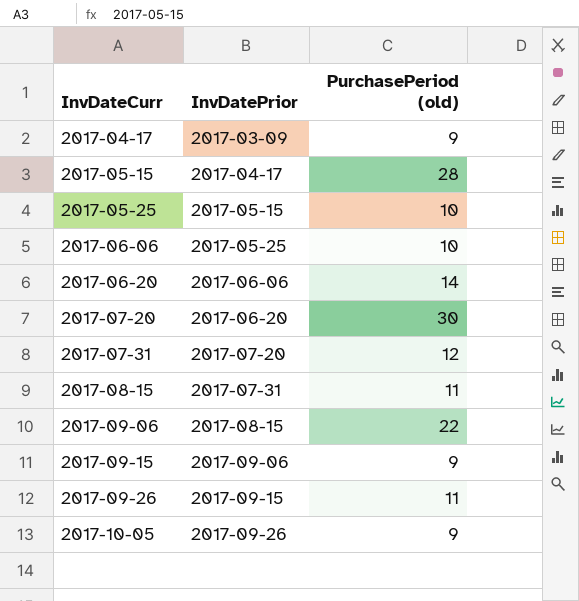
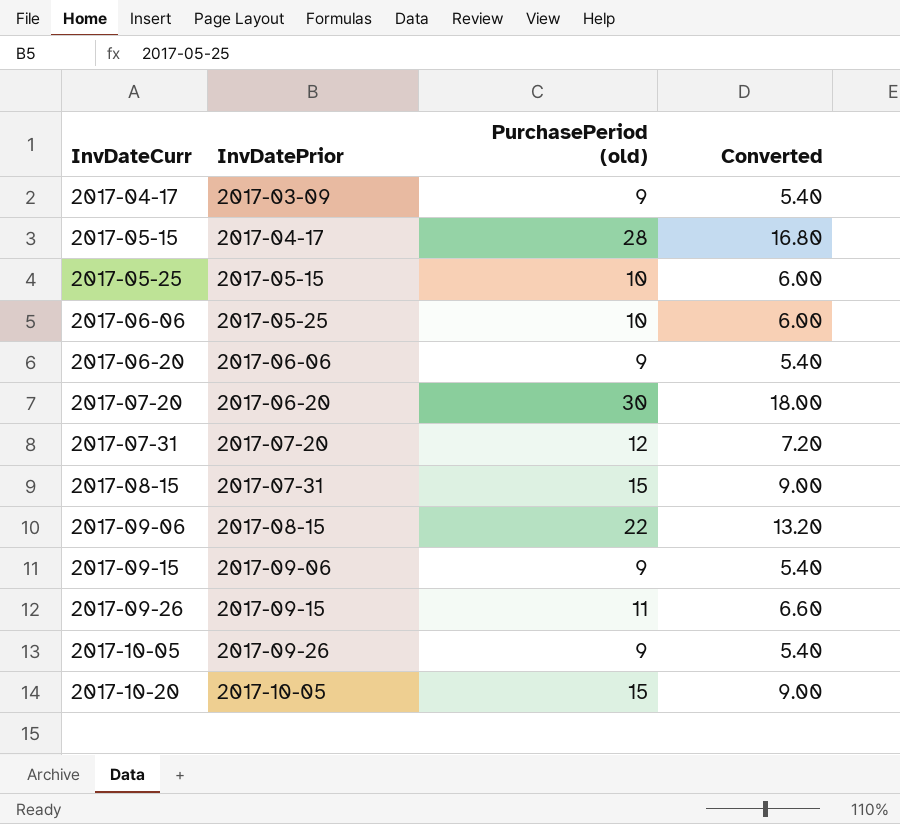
column Converted | formula: none -> [PurchasePeriod (old)] * 0.6
2017-06-20 | PurchasePeriod (old): 14 -> 9
2017-08-15 | PurchasePeriod (old): 11 -> 15
row 2017-10-20: none -> 2017-10-05 | 15 | 9.00

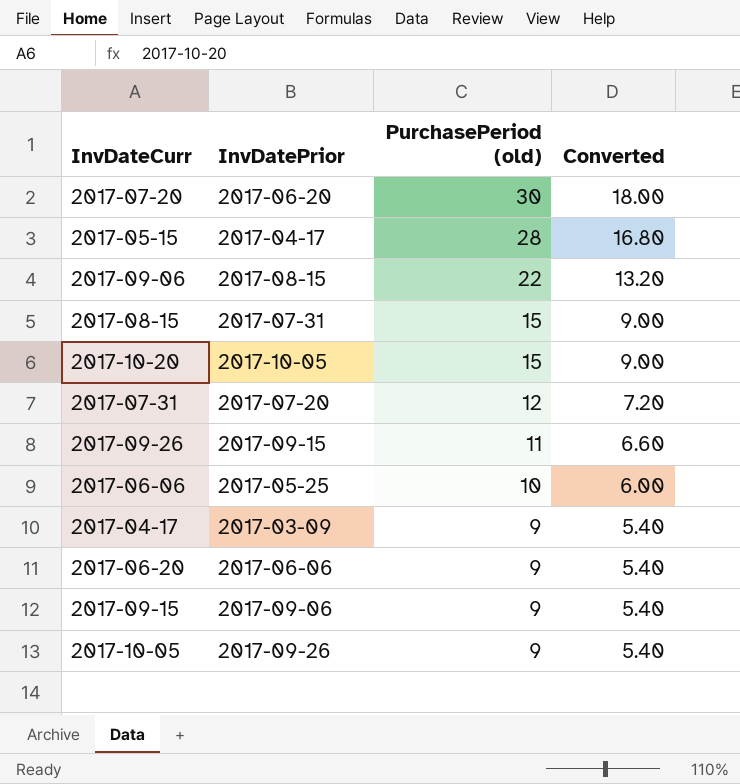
row order: InvDateCurr ascending -> PurchasePeriod (old) descending
row 2017-05-25: 2017-05-15 | 10 | 6.00 -> none

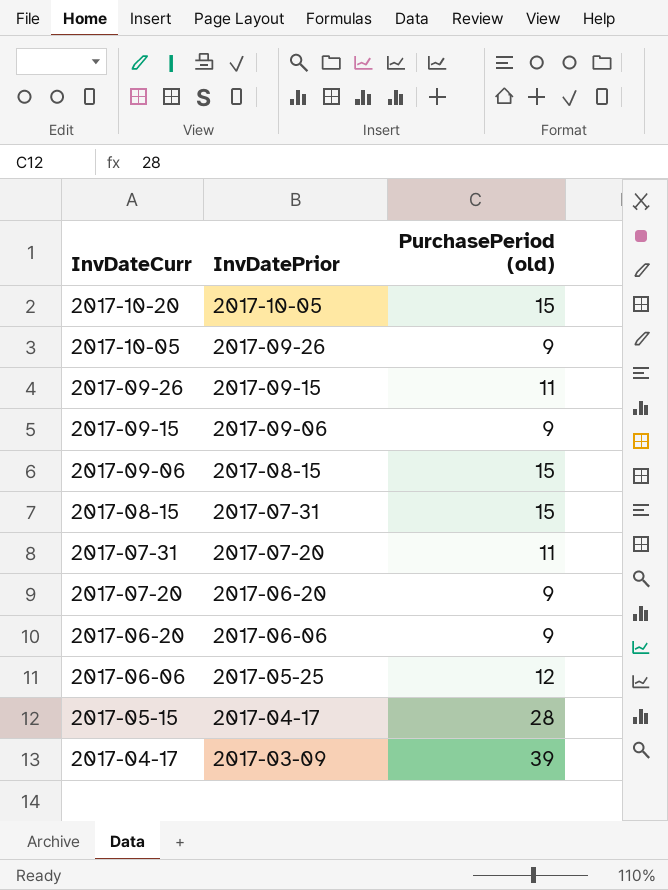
row order: PurchasePeriod (old) descending -> InvDateCurr descending
column Converted | formula: [PurchasePeriod (old)] * 0.6 -> none
2017-09-06 | PurchasePeriod (old): 22 -> 15
2017-07-31 | PurchasePeriod (old): 12 -> 11
2017-07-20 | PurchasePeriod (old): 30 -> 9
2017-06-06 | PurchasePeriod (old): 10 -> 12
2017-04-17 | PurchasePeriod (old): 9 -> 39

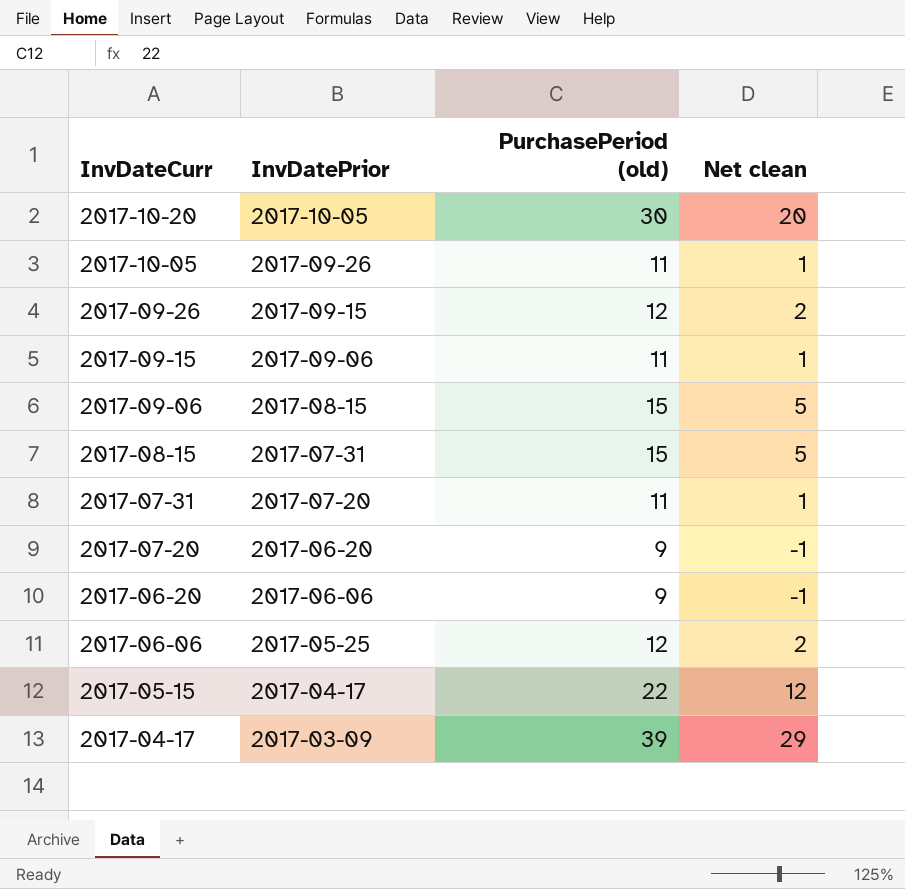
column Net clean | formula: none -> [PurchasePeriod (old)] - 10
2017-10-20 | PurchasePeriod (old): 15 -> 30
2017-10-05 | PurchasePeriod (old): 9 -> 11
2017-09-26 | PurchasePeriod (old): 11 -> 12
2017-09-15 | PurchasePeriod (old): 9 -> 11
2017-05-15 | PurchasePeriod (old): 28 -> 22

